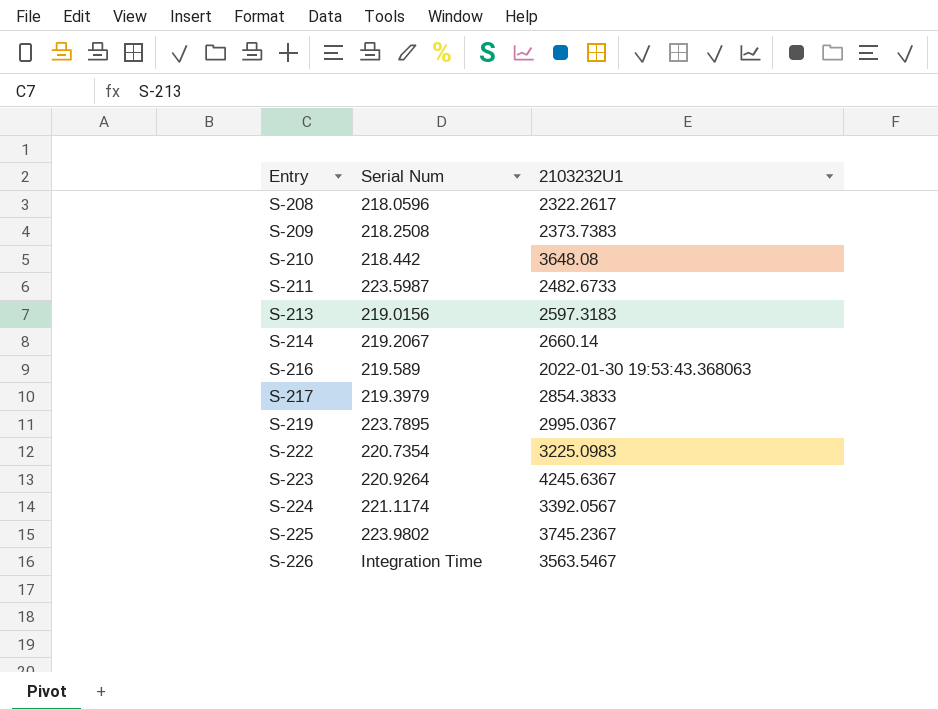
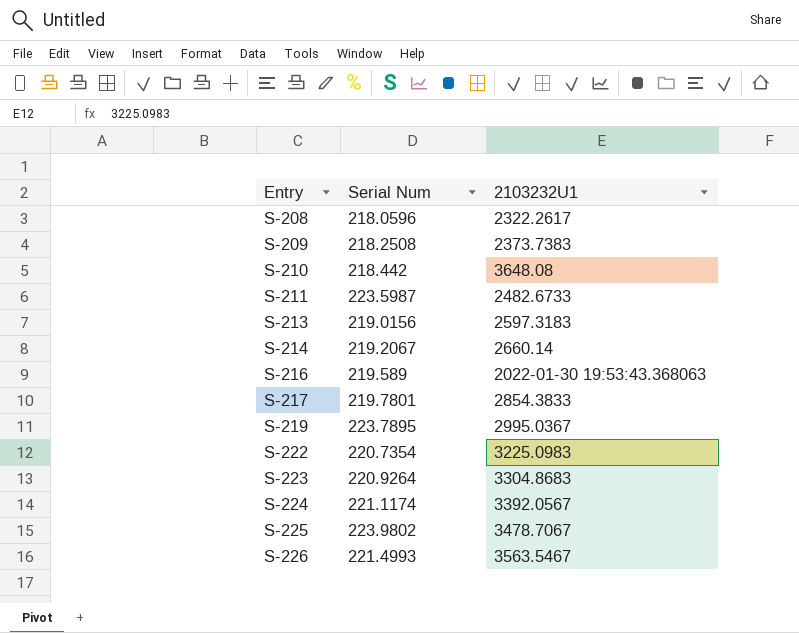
S-217 | Serial Num: 219.3979 -> 219.7801
S-223 | 2103232U1: 4245.6367 -> 3304.8683
S-225 | 2103232U1: 3745.2367 -> 3478.7067
S-226 | Serial Num: Integration Time -> 221.4993

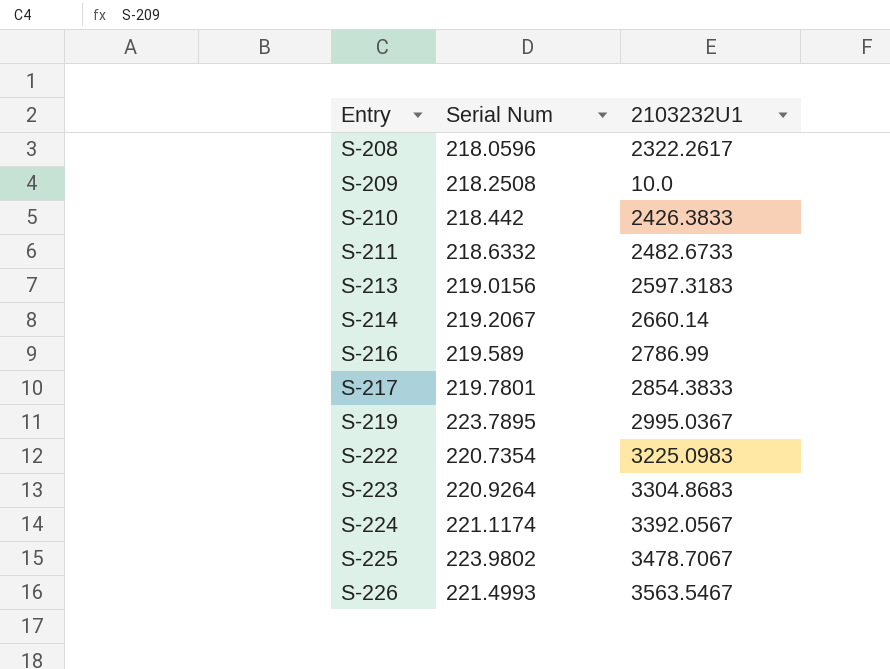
S-209 | 2103232U1: 2373.7383 -> 10.0
S-210 | 2103232U1: 3648.08 -> 2426.3833
S-211 | Serial Num: 223.5987 -> 218.6332
S-216 | 2103232U1: 2022-01-30 19:53:43.368063 -> 2786.99

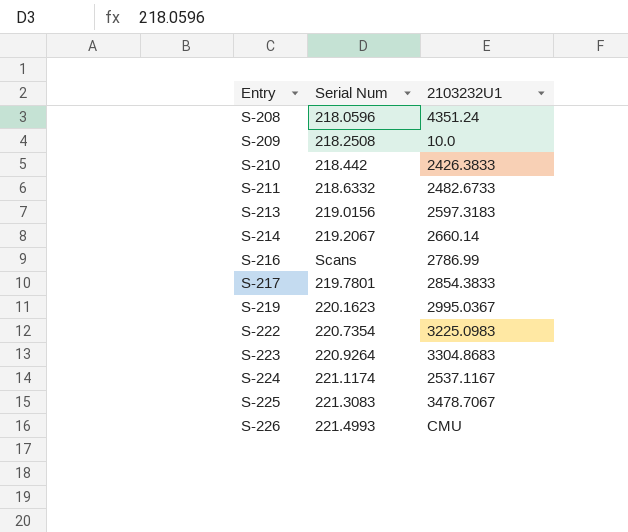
S-208 | 2103232U1: 2322.2617 -> 4351.24
S-216 | Serial Num: 219.589 -> Scans
S-219 | Serial Num: 223.7895 -> 220.1623
S-224 | 2103232U1: 3392.0567 -> 2537.1167
S-225 | Serial Num: 223.9802 -> 221.3083
S-226 | 2103232U1: 3563.5467 -> CMU

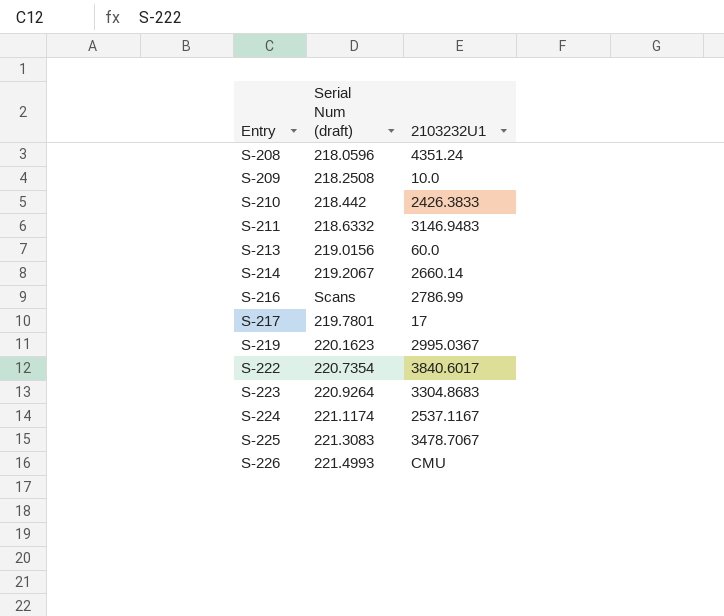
column name: Serial Num -> Serial Num (draft)
S-211 | 2103232U1: 2482.6733 -> 3146.9483
S-213 | 2103232U1: 2597.3183 -> 60.0
S-217 | 2103232U1: 2854.3833 -> 17
S-222 | 2103232U1: 3225.0983 -> 3840.6017

